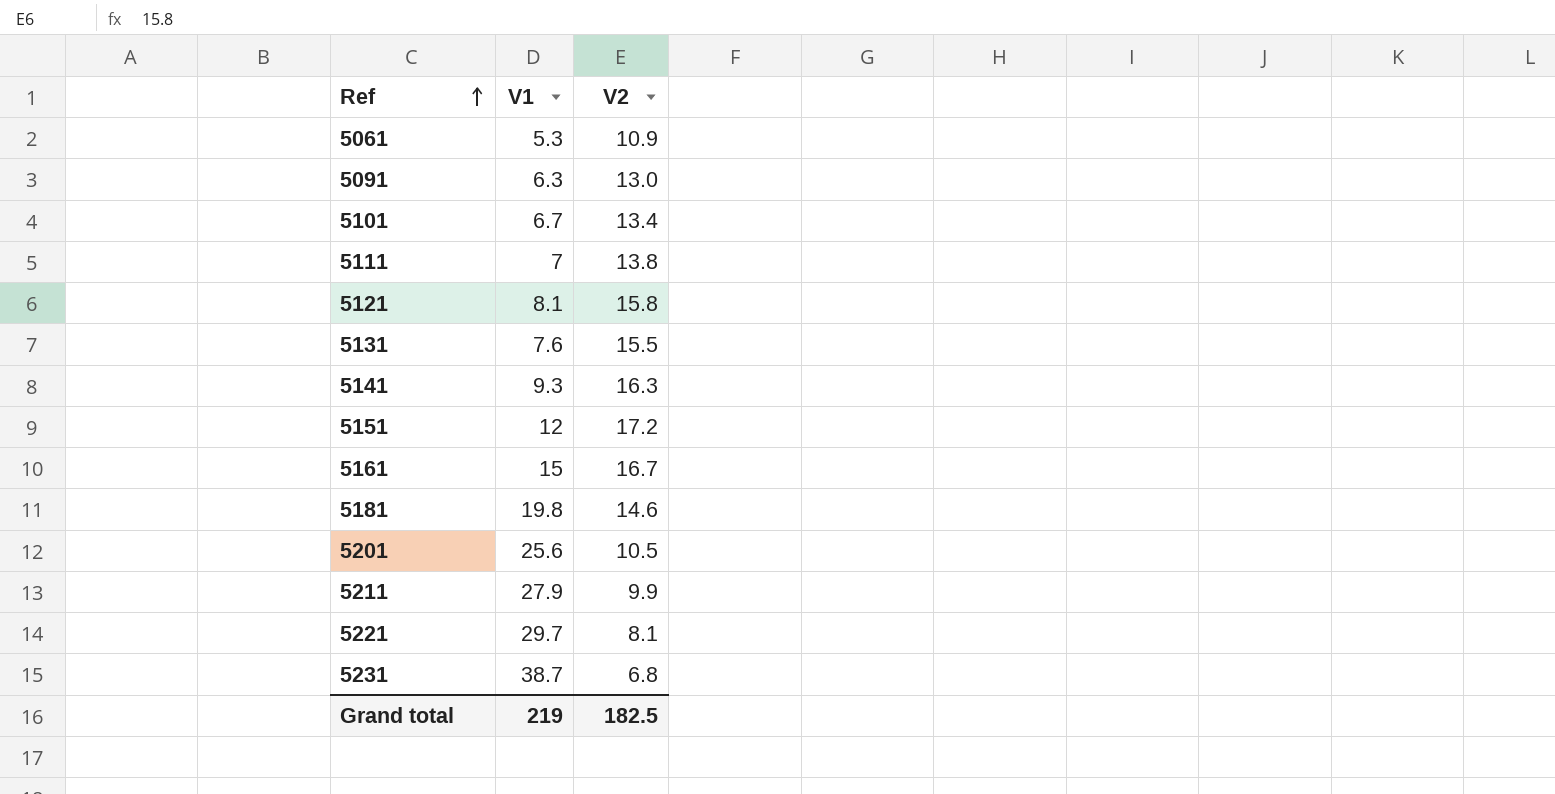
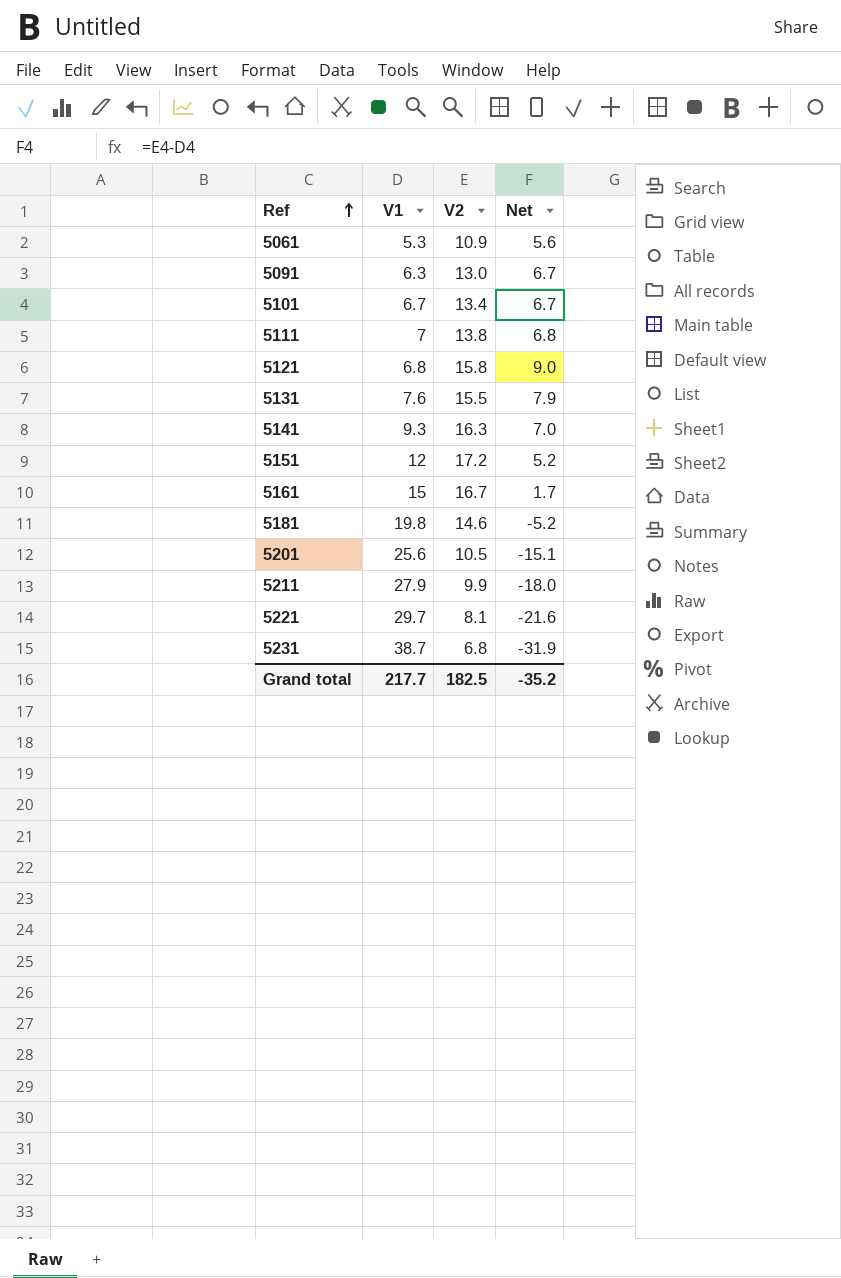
column Net | formula: none -> [V2] - [V1]
5121 | V1: 8.1 -> 6.8
Grand total | V1: 219 -> 217.7

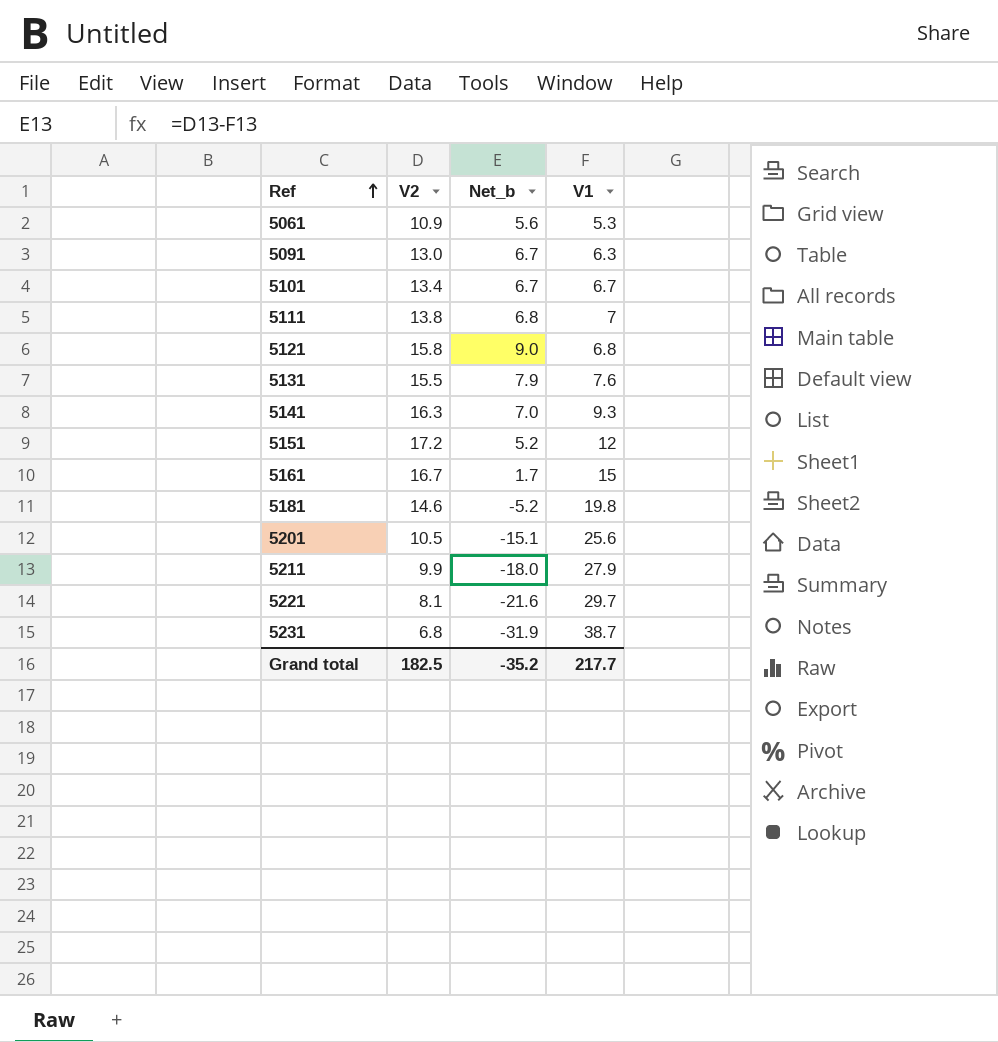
column name: Net -> Net_b
column V1 | position: 2 -> 4

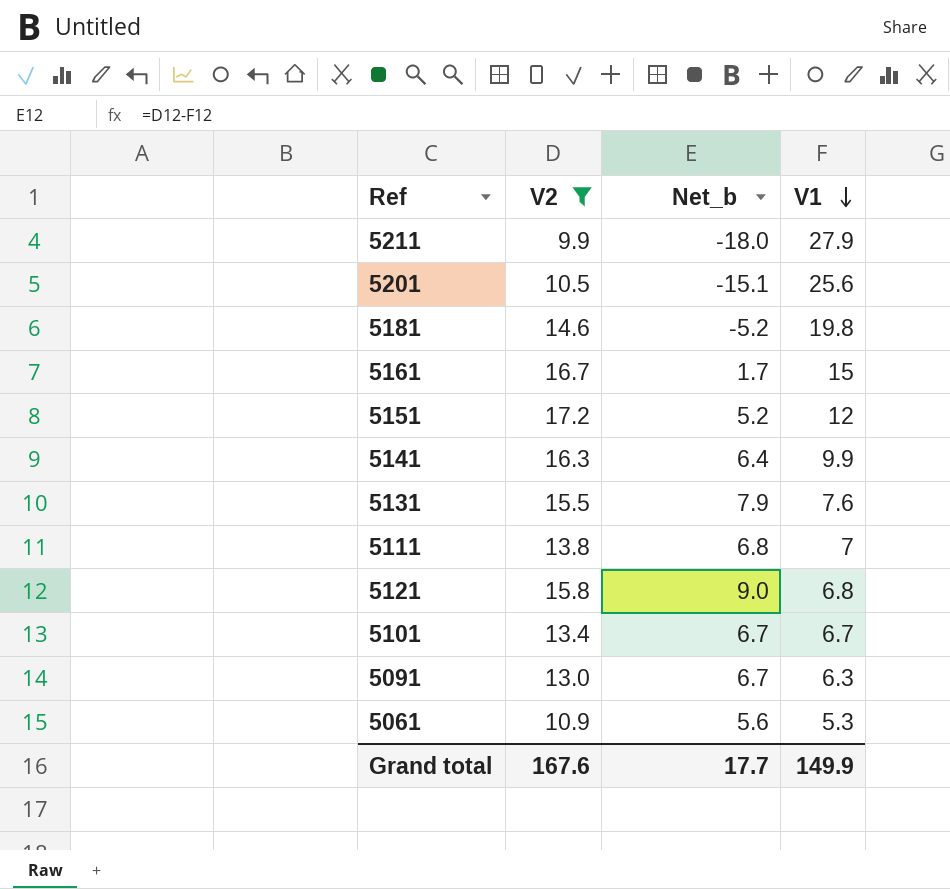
filter: none -> V2 >= 9.9
row order: Ref ascending -> V1 descending
5141 | Net_b: 7.0 -> 6.4
5141 | V1: 9.3 -> 9.9
Grand total | V2: 182.5 -> 167.6
Grand total | Net_b: -35.2 -> 17.7
Grand total | V1: 217.7 -> 149.9

